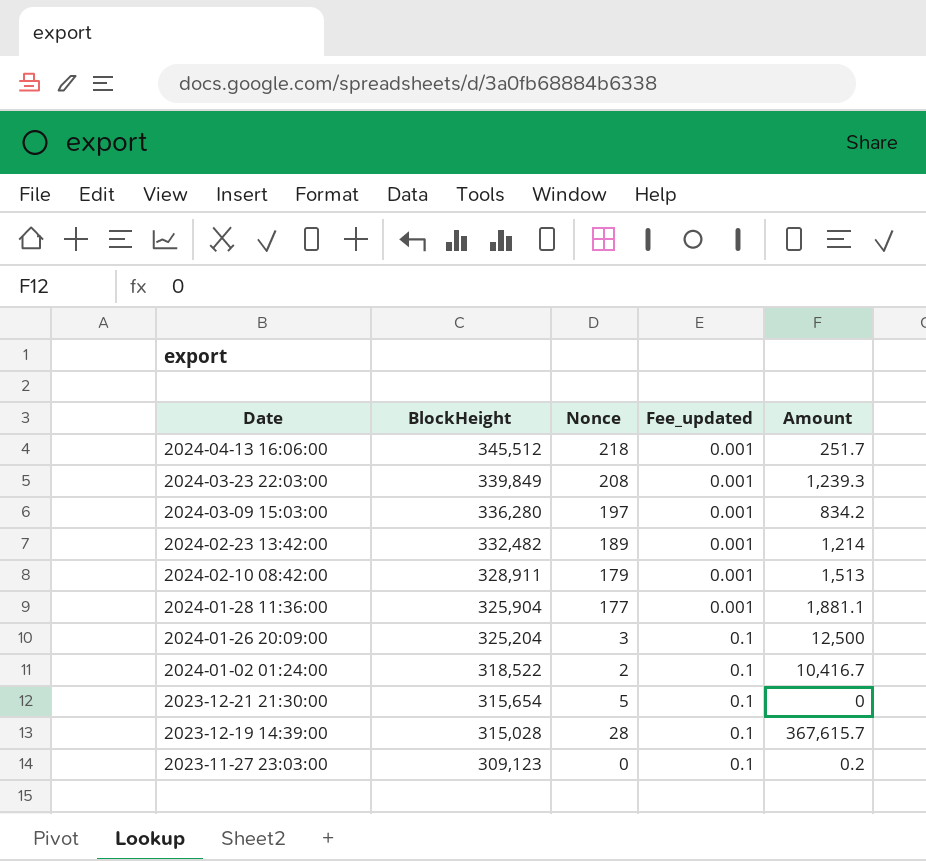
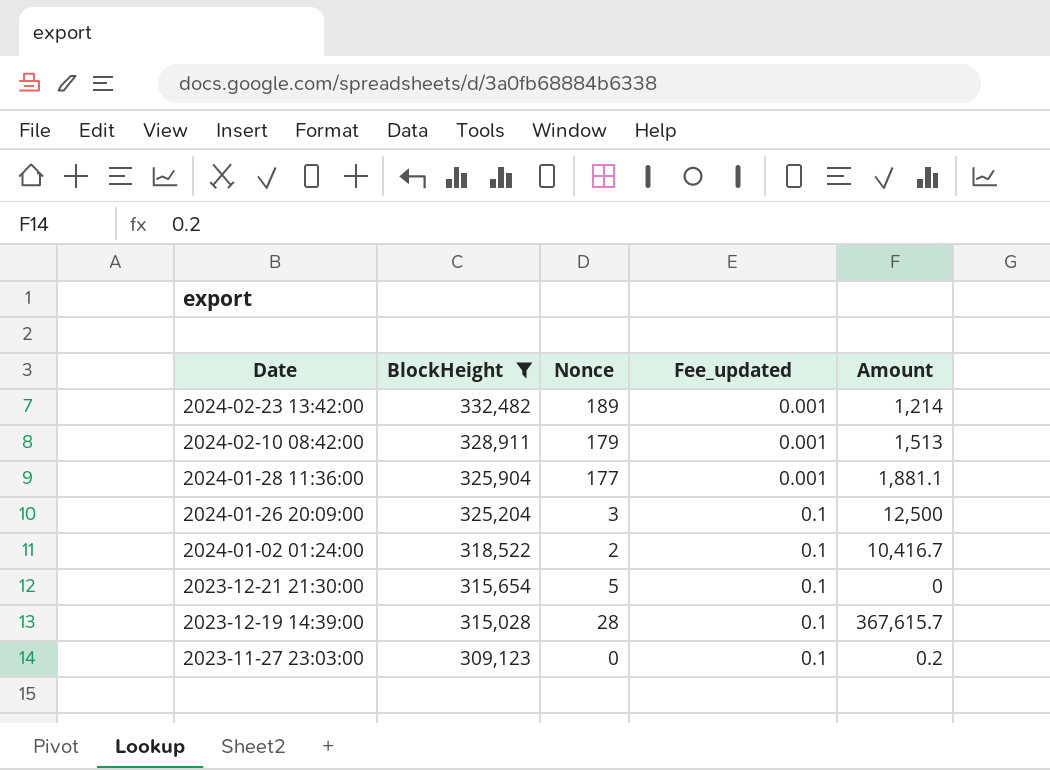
filter: none -> BlockHeight <= 332,482

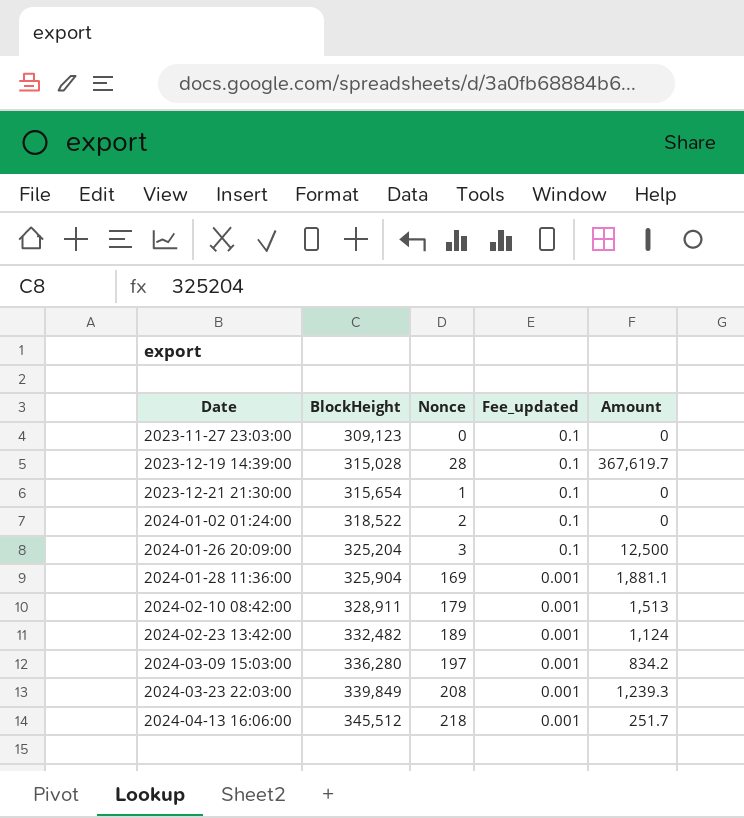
filter: BlockHeight <= 332,482 -> none
row order: Date descending -> Date ascending
2023-11-27 23:03:00 | Amount: 0.2 -> 0
2023-12-19 14:39:00 | Amount: 367,615.7 -> 367,619.7
2023-12-21 21:30:00 | Nonce: 5 -> 1
2024-01-02 01:24:00 | Amount: 10,416.7 -> 0
2024-01-28 11:36:00 | Nonce: 177 -> 169
2024-02-23 13:42:00 | Amount: 1,214 -> 1,124

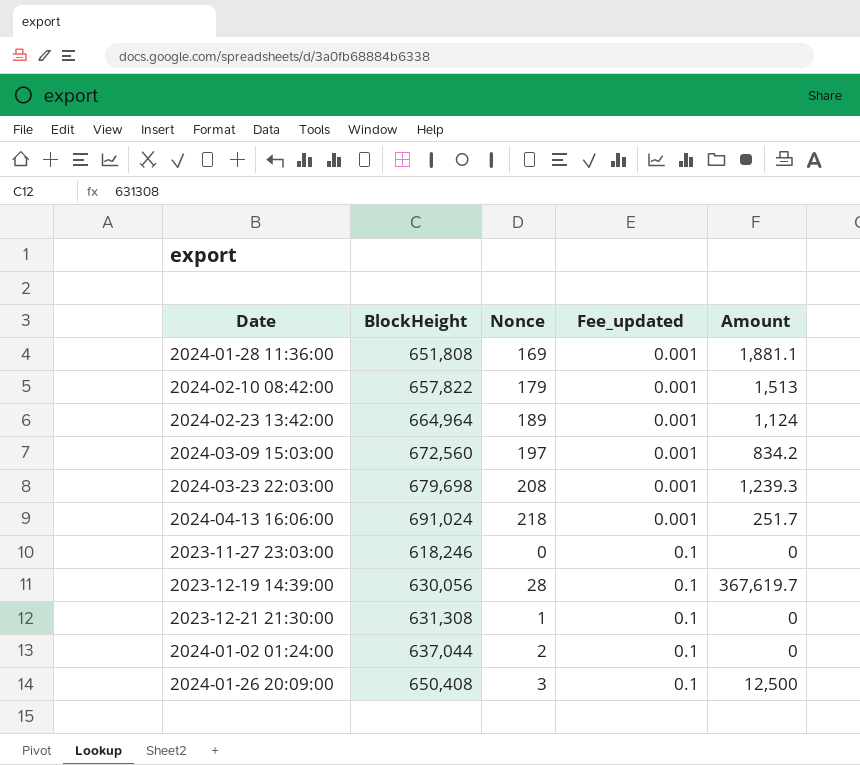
row order: Date ascending -> Fee_updated ascending
2024-01-28 11:36:00 | BlockHeight: 325,904 -> 651,808
2024-02-10 08:42:00 | BlockHeight: 328,911 -> 657,822
2024-02-23 13:42:00 | BlockHeight: 332,482 -> 664,964
2024-03-09 15:03:00 | BlockHeight: 336,280 -> 672,560
2024-03-23 22:03:00 | BlockHeight: 339,849 -> 679,698
2024-04-13 16:06:00 | BlockHeight: 345,512 -> 691,024
2023-11-27 23:03:00 | BlockHeight: 309,123 -> 618,246
2023-12-19 14:39:00 | BlockHeight: 315,028 -> 630,056
2023-12-21 21:30:00 | BlockHeight: 315,654 -> 631,308
2024-01-02 01:24:00 | BlockHeight: 318,522 -> 637,044
2024-01-26 20:09:00 | BlockHeight: 325,204 -> 650,408

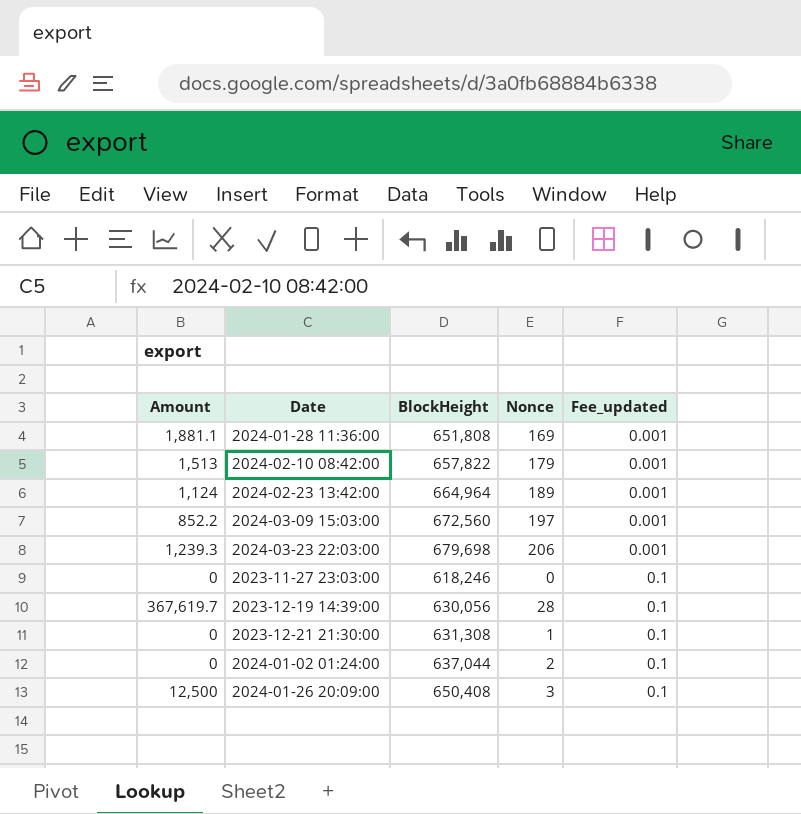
column Amount | position: 5 -> 1
row 2024-04-13 16:06:00: 691,024 | 218 | 0.001 | 251.7 -> none
2024-03-09 15:03:00 | Amount: 834.2 -> 852.2
2024-03-23 22:03:00 | Nonce: 208 -> 206

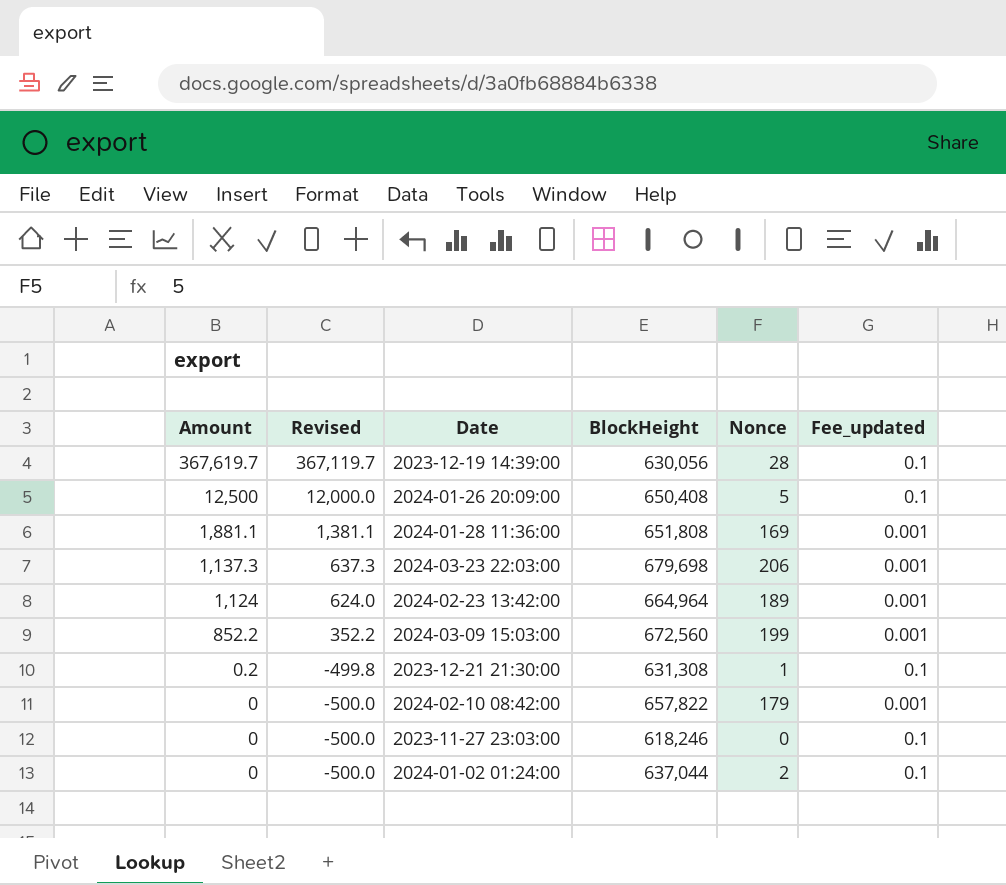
row order: Fee_updated ascending -> Amount descending
column Revised | formula: none -> [Amount] - 500
2024-01-26 20:09:00 | Nonce: 3 -> 5
2024-03-23 22:03:00 | Amount: 1,239.3 -> 1,137.3
2024-03-09 15:03:00 | Nonce: 197 -> 199
2023-12-21 21:30:00 | Amount: 0 -> 0.2
2024-02-10 08:42:00 | Amount: 1,513 -> 0

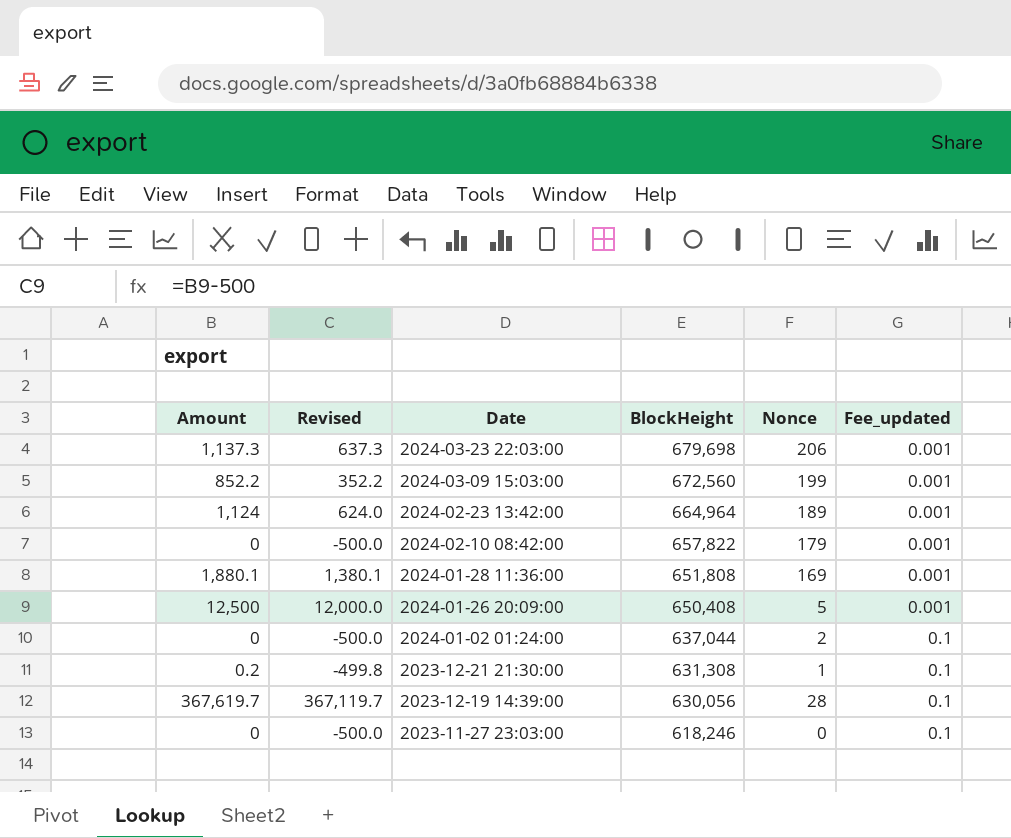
row order: Amount descending -> Date descending
2024-01-28 11:36:00 | Amount: 1,881.1 -> 1,880.1
2024-01-28 11:36:00 | Revised: 1,381.1 -> 1,380.1
2024-01-26 20:09:00 | Fee_updated: 0.1 -> 0.001

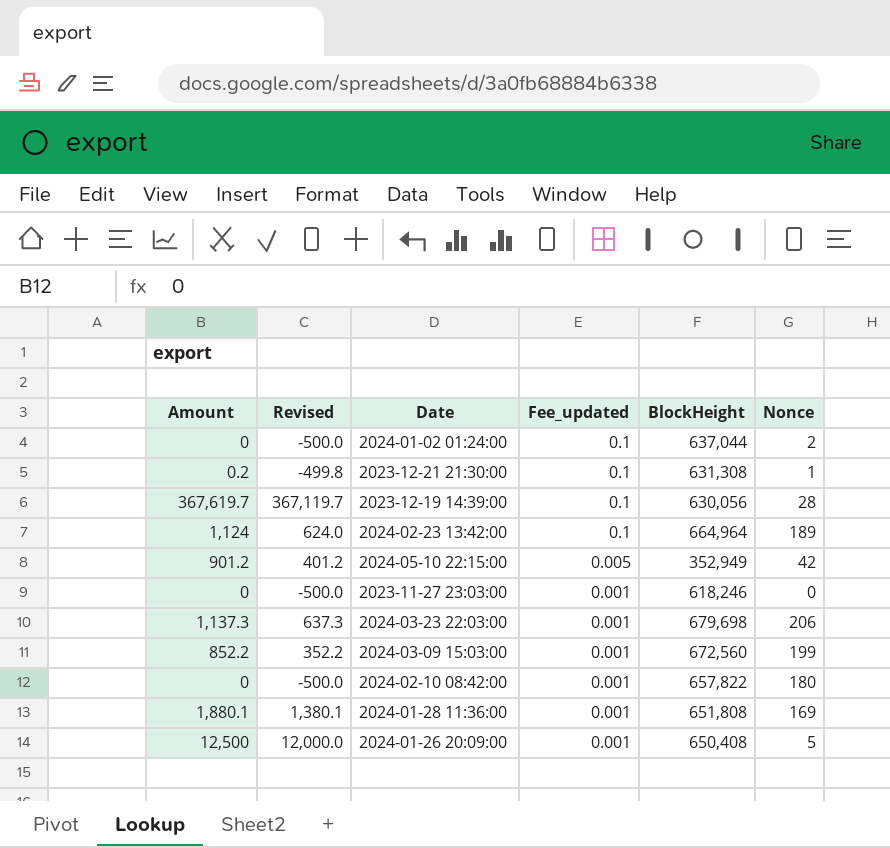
row order: Date descending -> Fee_updated descending
column Fee_updated | position: 6 -> 4
2024-02-23 13:42:00 | Fee_updated: 0.001 -> 0.1
row 2024-05-10 22:15:00: none -> 901.2 | 401.2 | 0.005 | 352,949 | 42
2023-11-27 23:03:00 | Fee_updated: 0.1 -> 0.001
2024-02-10 08:42:00 | Nonce: 179 -> 180

